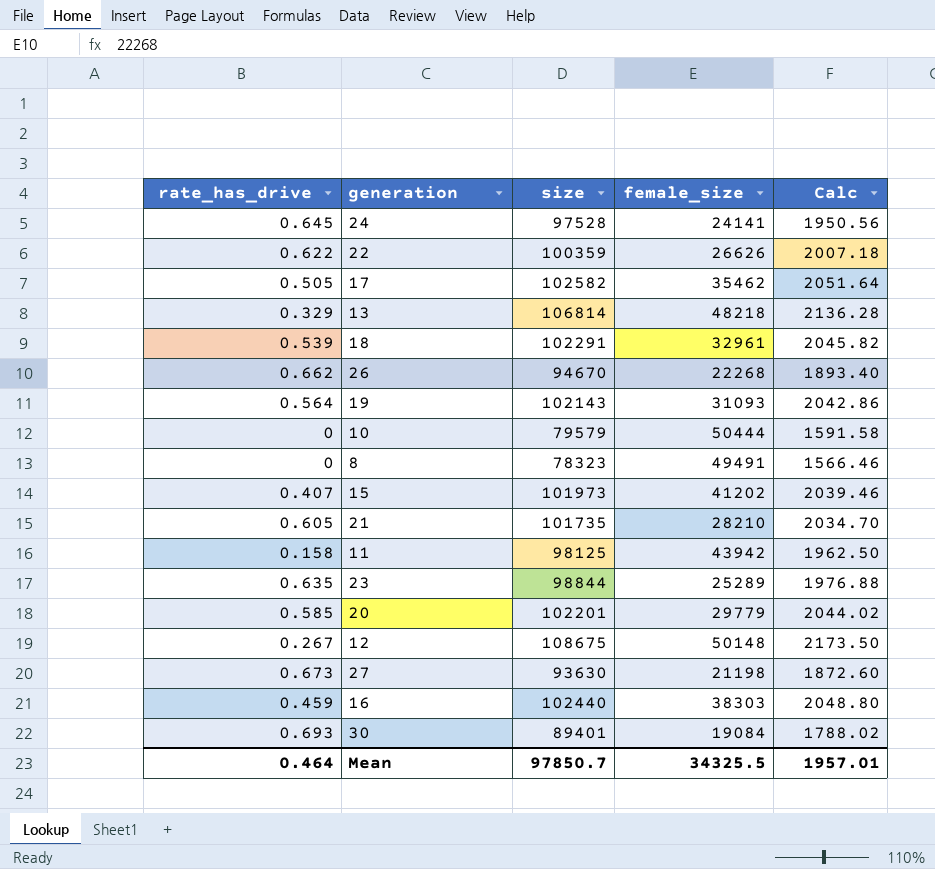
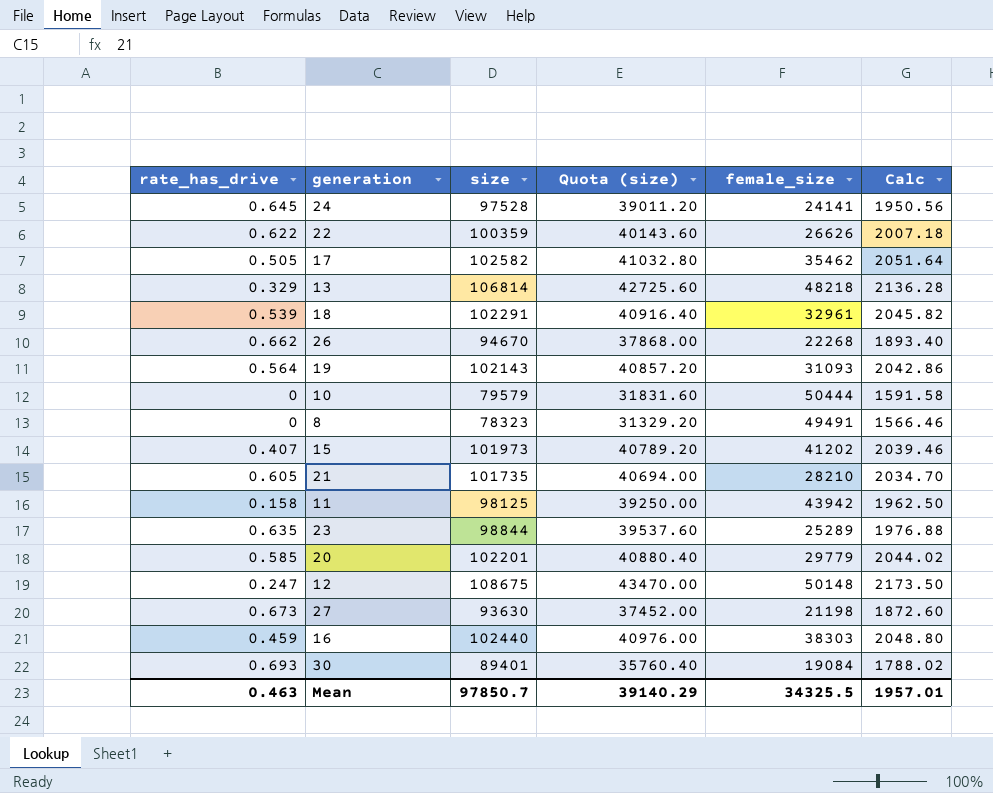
column Quota (size) | formula: none -> [size] * 0.4
12 | rate_has_drive: 0.267 -> 0.247
Mean | rate_has_drive: 0.464 -> 0.463

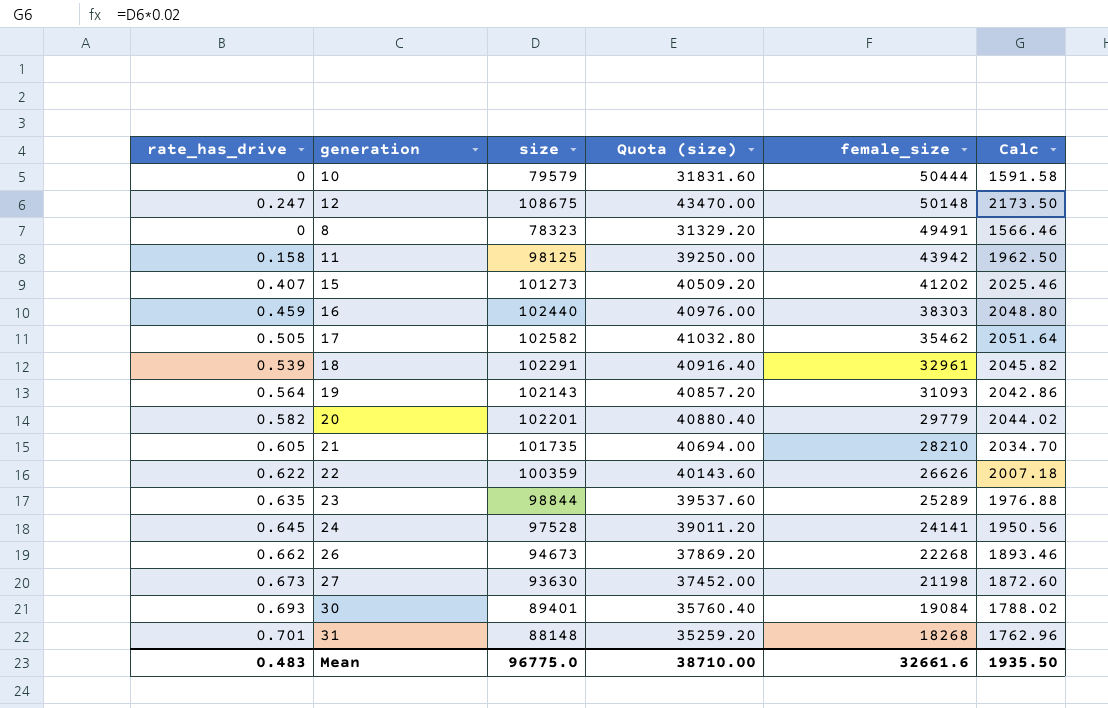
row order: none -> female_size descending
row 13: 0.329 | 106814 | 42725.60 | 48218 | 2136.28 -> none
15 | size: 101973 -> 101273
15 | Quota (size): 40789.20 -> 40509.20
15 | Calc: 2039.46 -> 2025.46
20 | rate_has_drive: 0.585 -> 0.582
26 | size: 94670 -> 94673
26 | Quota (size): 37868.00 -> 37869.20
26 | Calc: 1893.40 -> 1893.46
row 31: none -> 0.701 | 88148 | 35259.20 | 18268 | 1762.96
Mean | rate_has_drive: 0.463 -> 0.483
Mean | size: 97850.7 -> 96775.0
Mean | Quota (size): 39140.29 -> 38710.00
Mean | female_size: 34325.5 -> 32661.6
Mean | Calc: 1957.01 -> 1935.50

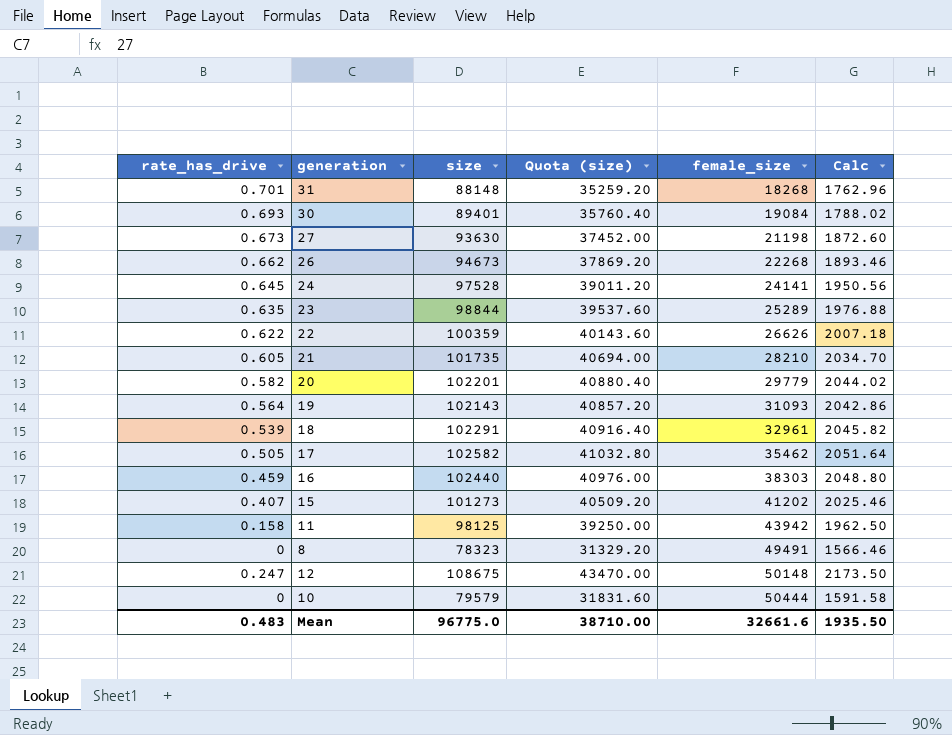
row order: female_size descending -> female_size ascending

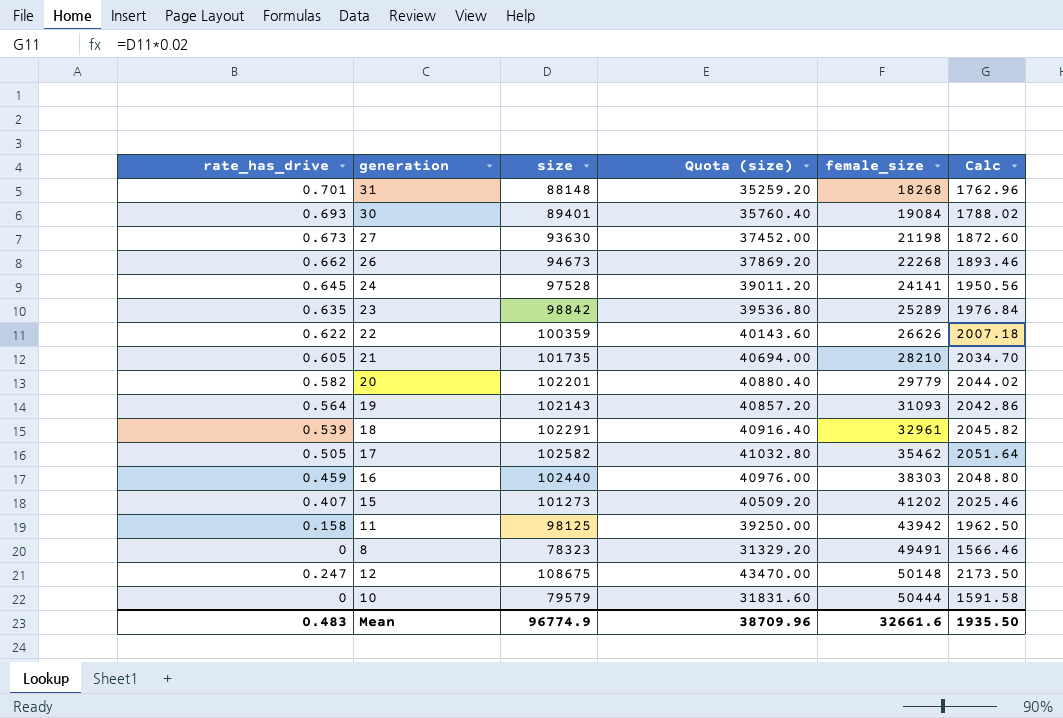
23 | size: 98844 -> 98842
23 | Quota (size): 39537.60 -> 39536.80
23 | Calc: 1976.88 -> 1976.84
Mean | size: 96775.0 -> 96774.9
Mean | Quota (size): 38710.00 -> 38709.96

